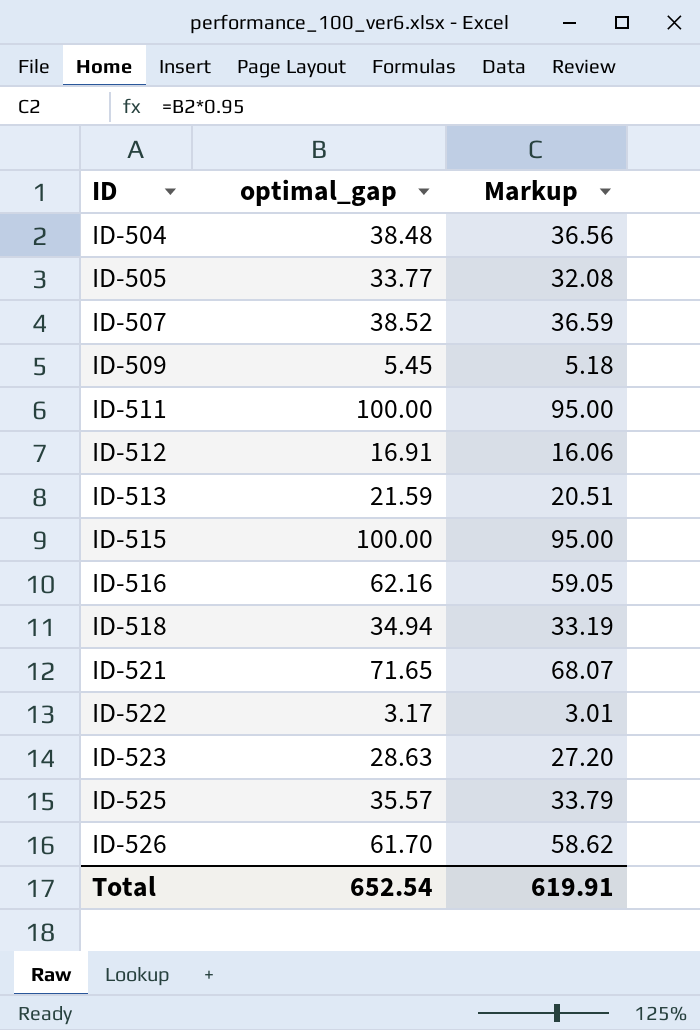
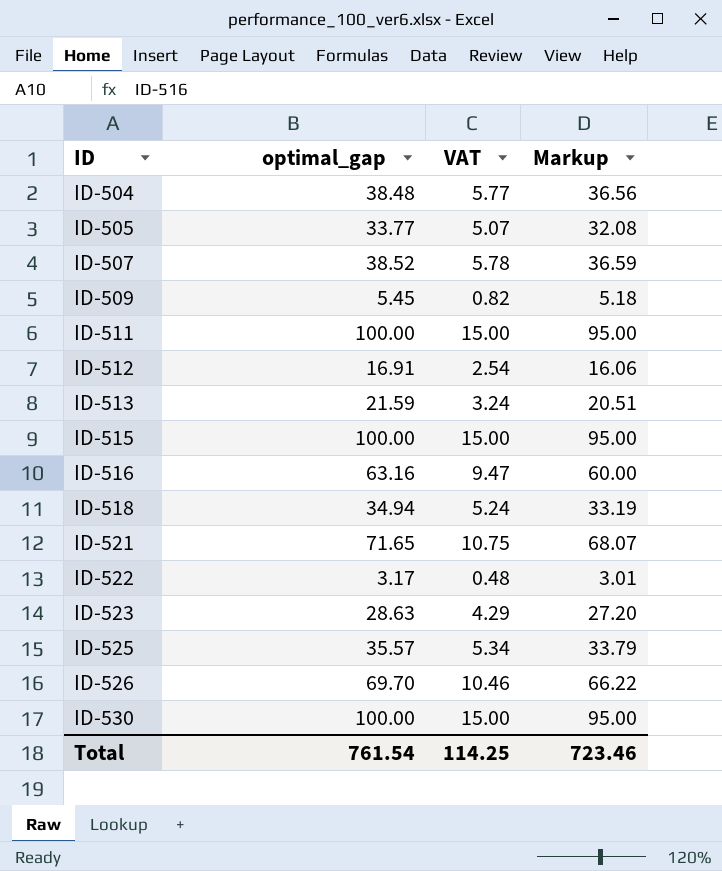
column VAT | formula: none -> [optimal_gap] * 0.15
ID-516 | optimal_gap: 62.16 -> 63.16
ID-516 | Markup: 59.05 -> 60.00
ID-526 | optimal_gap: 61.70 -> 69.70
ID-526 | Markup: 58.62 -> 66.22
row ID-530: none -> 100.00 | 15.00 | 95.00
Total | optimal_gap: 652.54 -> 761.54
Total | Markup: 619.91 -> 723.46

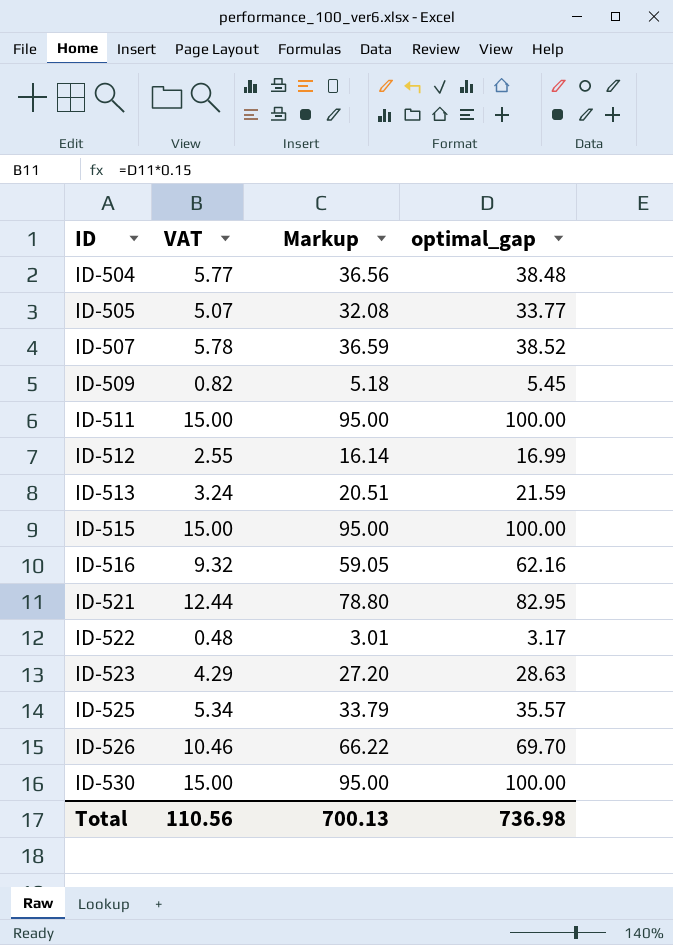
column optimal_gap | position: 2 -> 4
row ID-518: 34.94 | 5.24 | 33.19 -> none
ID-512 | VAT: 2.54 -> 2.55
ID-512 | Markup: 16.06 -> 16.14
ID-512 | optimal_gap: 16.91 -> 16.99
ID-516 | VAT: 9.47 -> 9.32
ID-516 | Markup: 60.00 -> 59.05
ID-516 | optimal_gap: 63.16 -> 62.16
ID-521 | VAT: 10.75 -> 12.44
ID-521 | Markup: 68.07 -> 78.80
ID-521 | optimal_gap: 71.65 -> 82.95
Total | VAT: 114.25 -> 110.56
Total | Markup: 723.46 -> 700.13
Total | optimal_gap: 761.54 -> 736.98

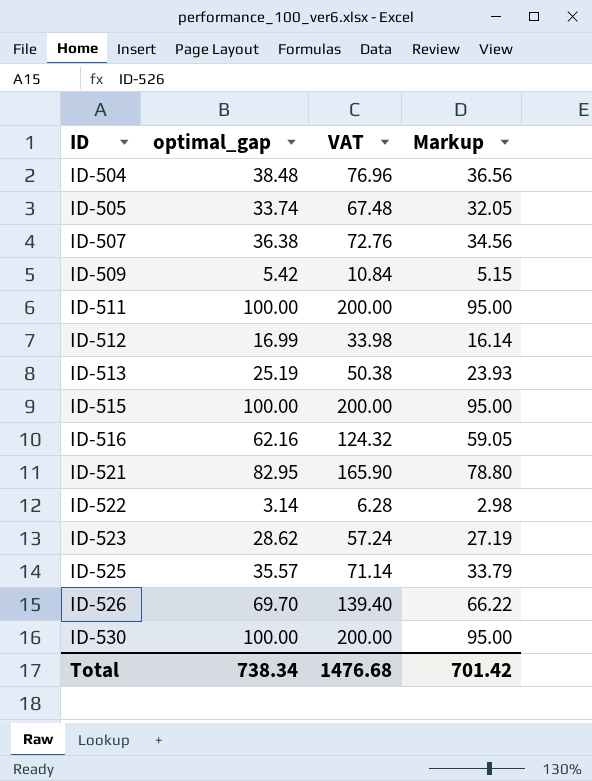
column optimal_gap | position: 4 -> 2
column VAT | formula: [optimal_gap] * 0.15 -> [optimal_gap] * 2
ID-505 | optimal_gap: 33.77 -> 33.74
ID-505 | Markup: 32.08 -> 32.05
ID-507 | optimal_gap: 38.52 -> 36.38
ID-507 | Markup: 36.59 -> 34.56
ID-509 | optimal_gap: 5.45 -> 5.42
ID-509 | Markup: 5.18 -> 5.15
ID-513 | optimal_gap: 21.59 -> 25.19
ID-513 | Markup: 20.51 -> 23.93
ID-522 | optimal_gap: 3.17 -> 3.14
ID-522 | Markup: 3.01 -> 2.98
ID-523 | optimal_gap: 28.63 -> 28.62
ID-523 | Markup: 27.20 -> 27.19
Total | optimal_gap: 736.98 -> 738.34
Total | VAT: 110.56 -> 1476.68
Total | Markup: 700.13 -> 701.42

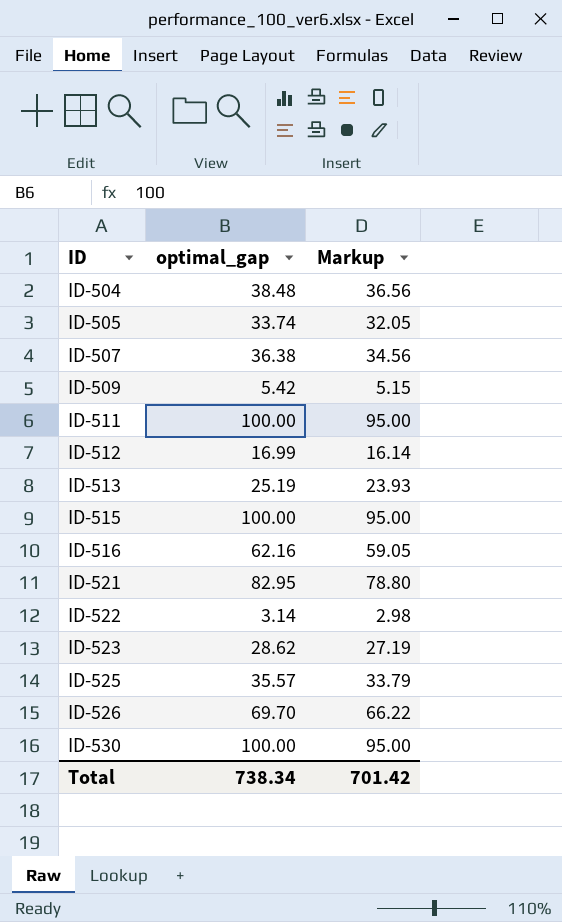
column VAT | formula: [optimal_gap] * 2 -> none

